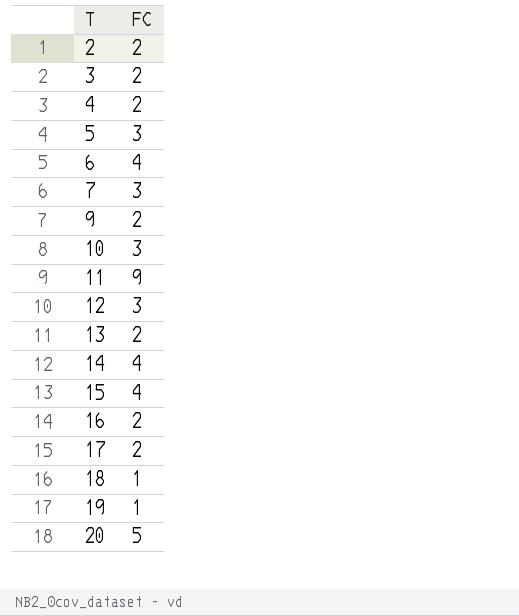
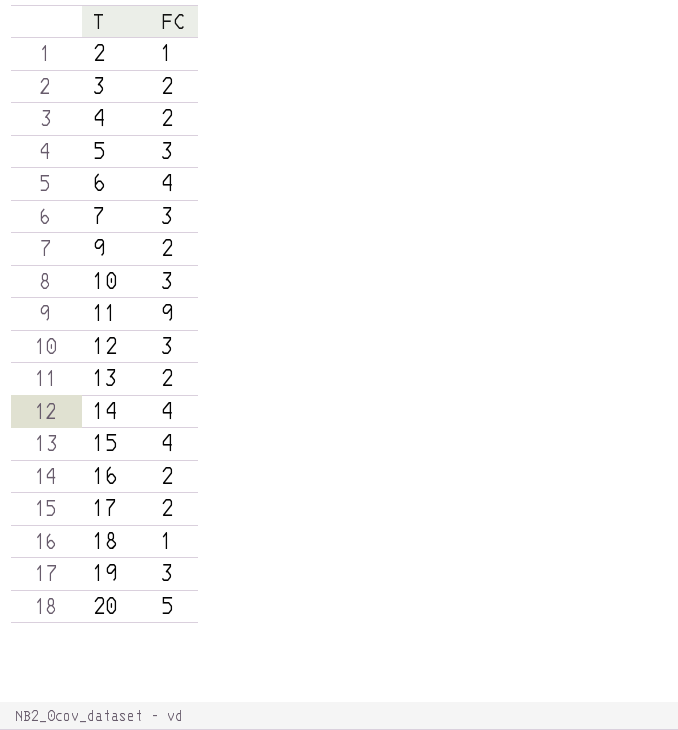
2 | FC: 2 -> 1
19 | FC: 1 -> 3

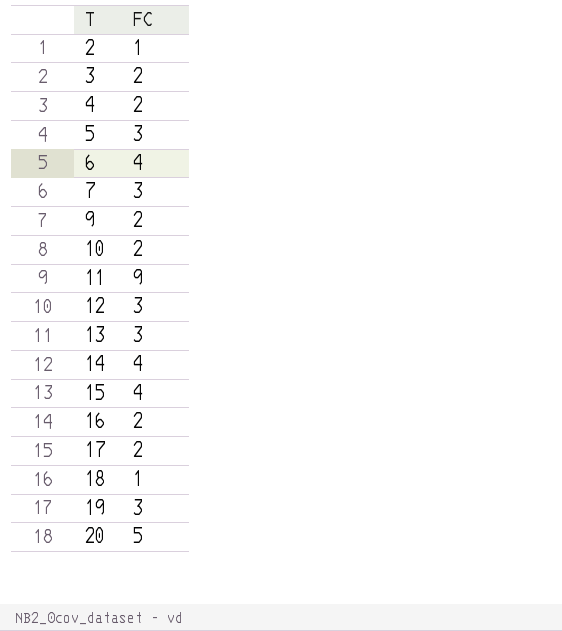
10 | FC: 3 -> 2
13 | FC: 2 -> 3

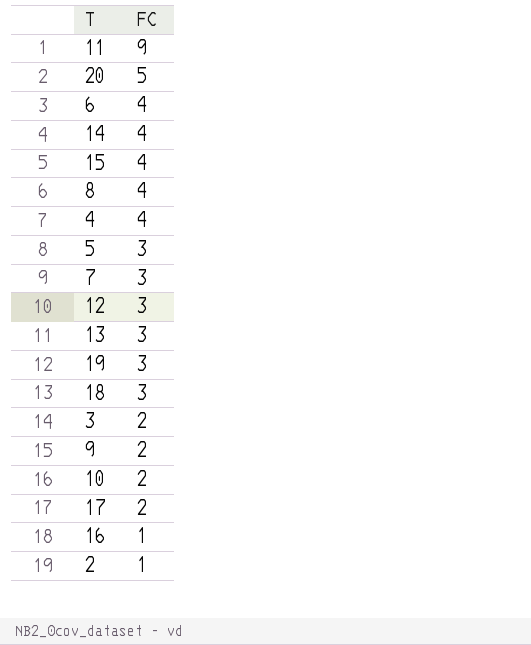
row order: T ascending -> FC descending
row 8: none -> 4
4 | FC: 2 -> 4
18 | FC: 1 -> 3
16 | FC: 2 -> 1

